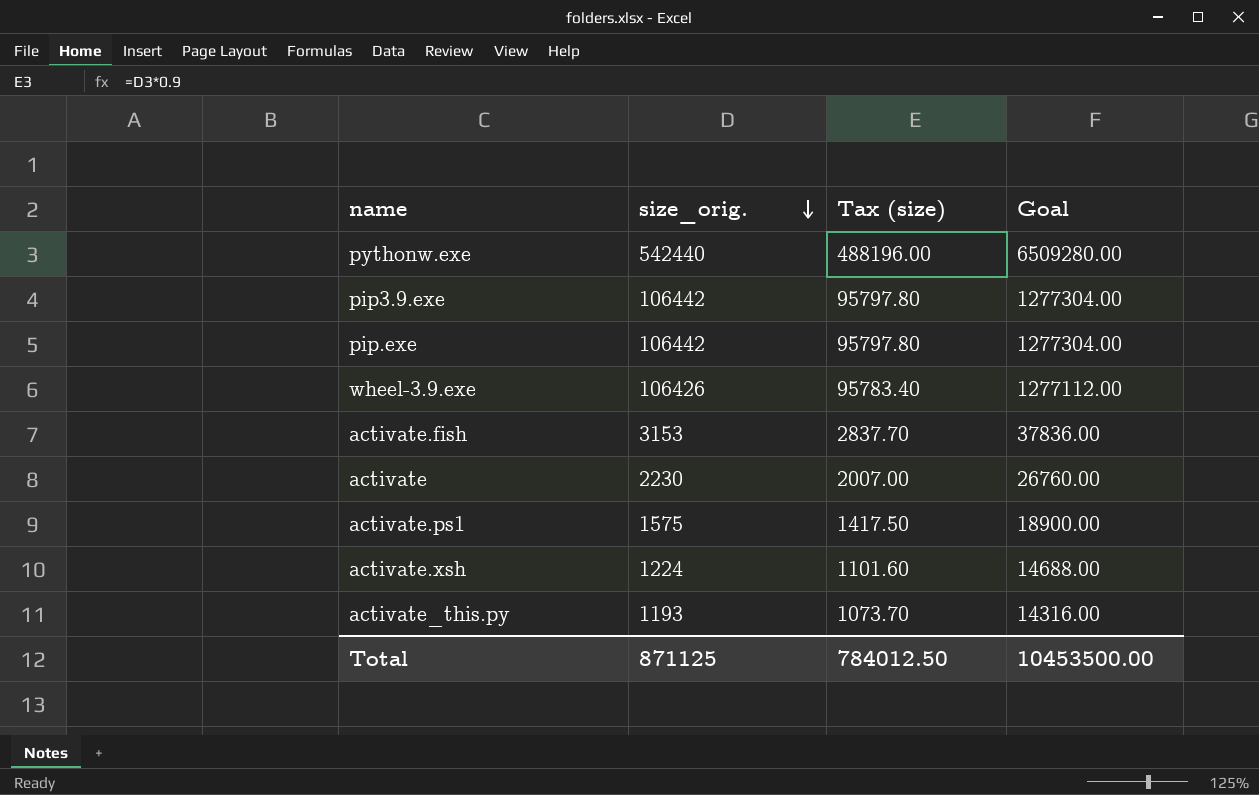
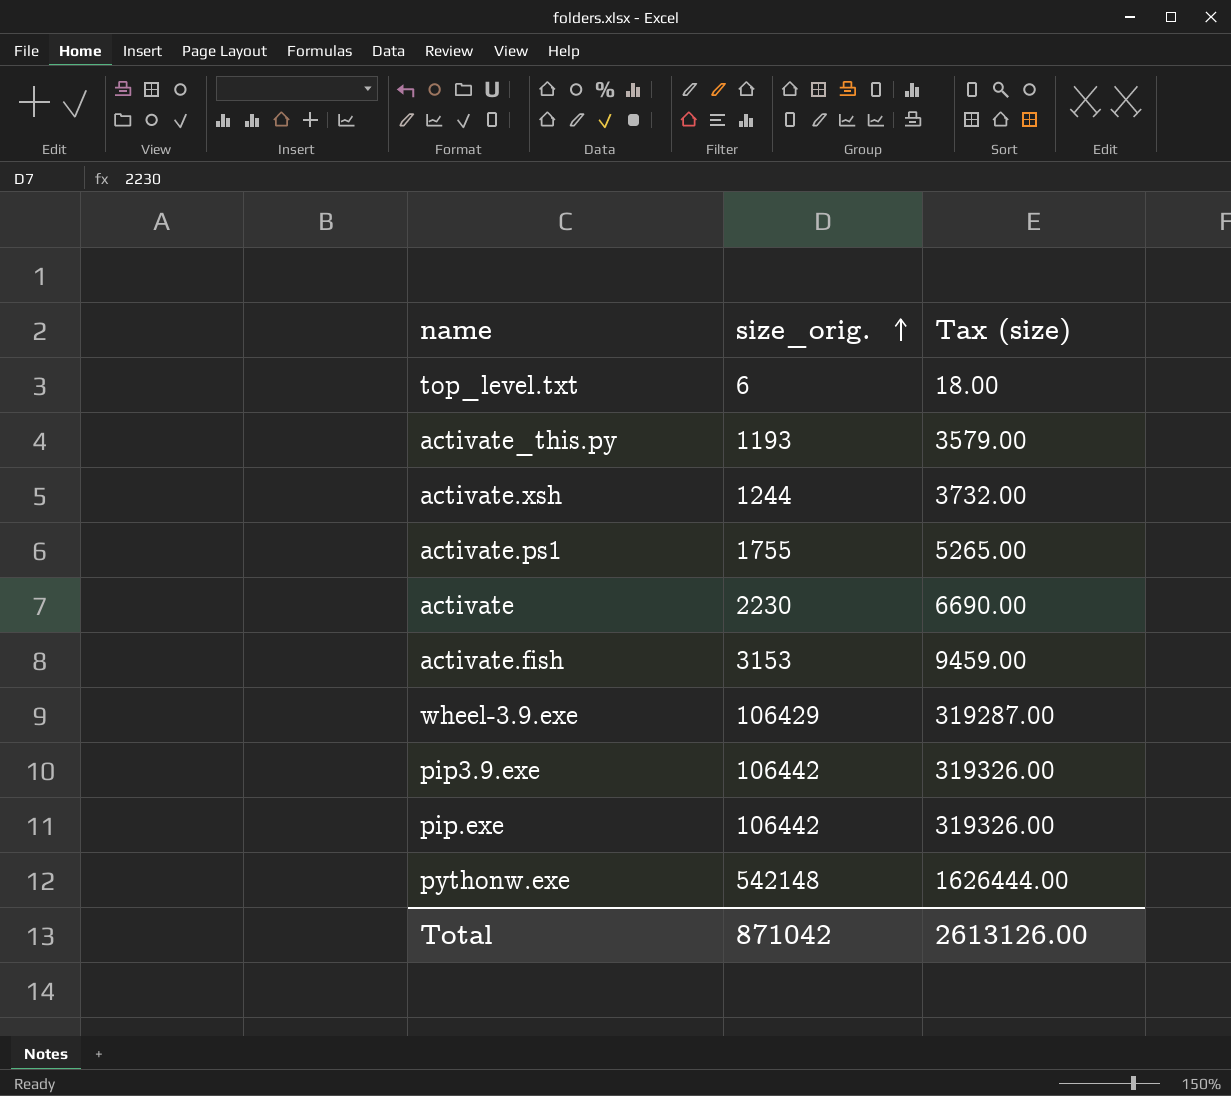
row order: size_orig. descending -> size_orig. ascending
column Goal | formula: [size_orig.] * 12 -> none
column Tax (size) | formula: [size_orig.] * 0.9 -> [size_orig.] * 3
row top_level.txt: none -> 6 | 18.00
activate.xsh | size_orig.: 1224 -> 1244
activate.ps1 | size_orig.: 1575 -> 1755
wheel-3.9.exe | size_orig.: 106426 -> 106429
pythonw.exe | size_orig.: 542440 -> 542148
Total | size_orig.: 871125 -> 871042
Total | Tax (size): 784012.50 -> 2613126.00

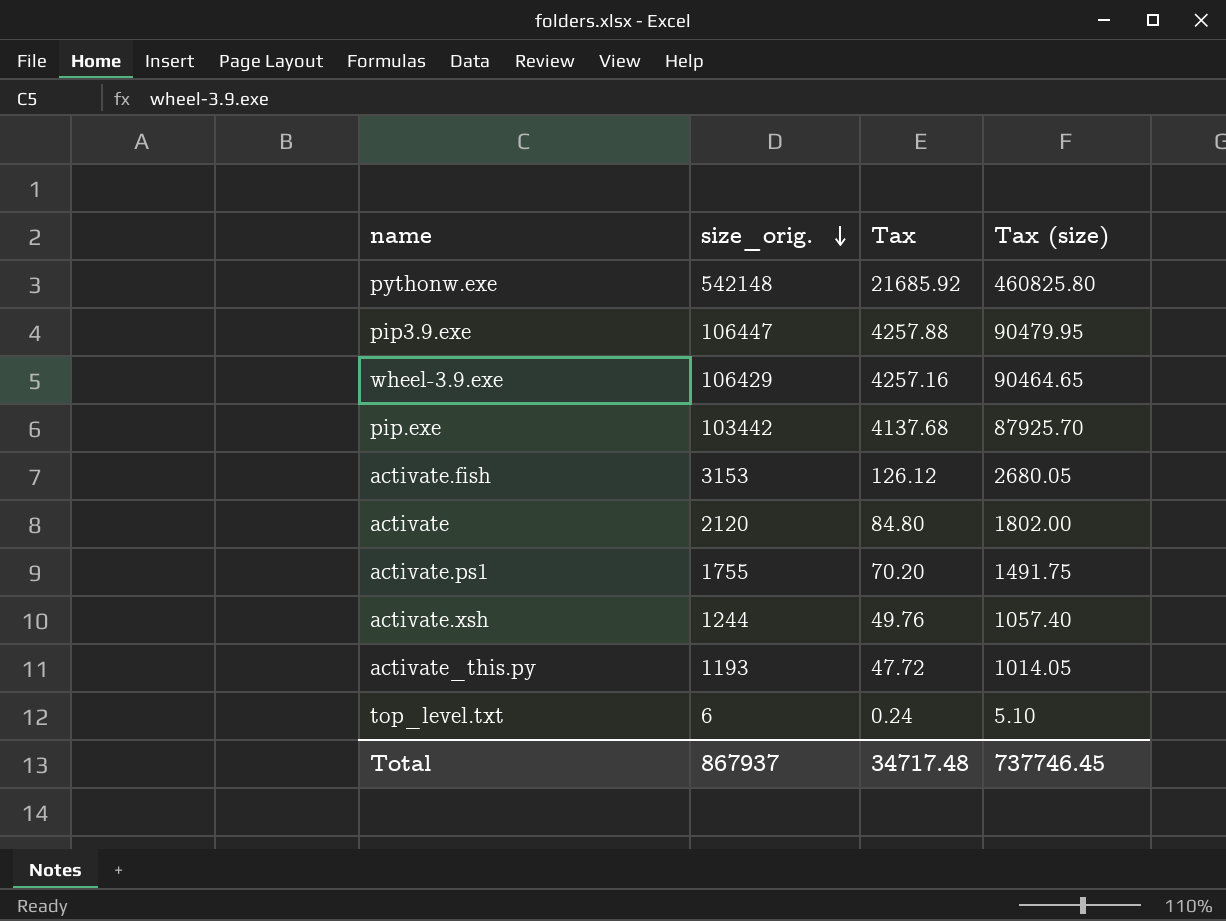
row order: size_orig. ascending -> size_orig. descending
column Tax | formula: none -> [size_orig.] * 0.04
column Tax (size) | formula: [size_orig.] * 3 -> [size_orig.] * 0.85
pip3.9.exe | size_orig.: 106442 -> 106447
pip.exe | size_orig.: 106442 -> 103442
activate | size_orig.: 2230 -> 2120
Total | size_orig.: 871042 -> 867937
Total | Tax (size): 2613126.00 -> 737746.45

